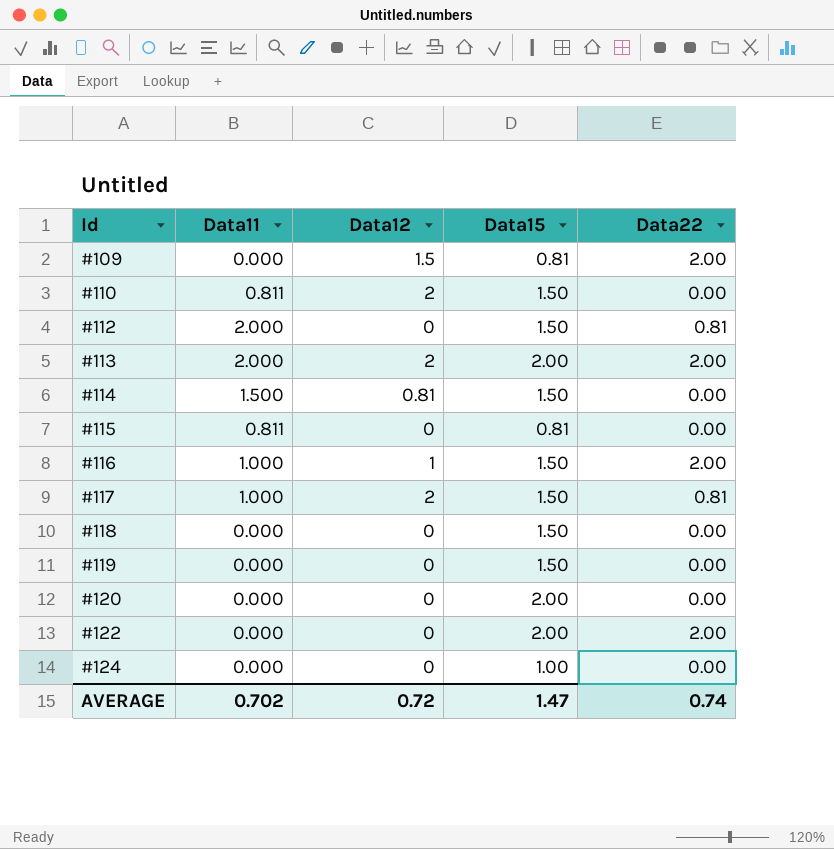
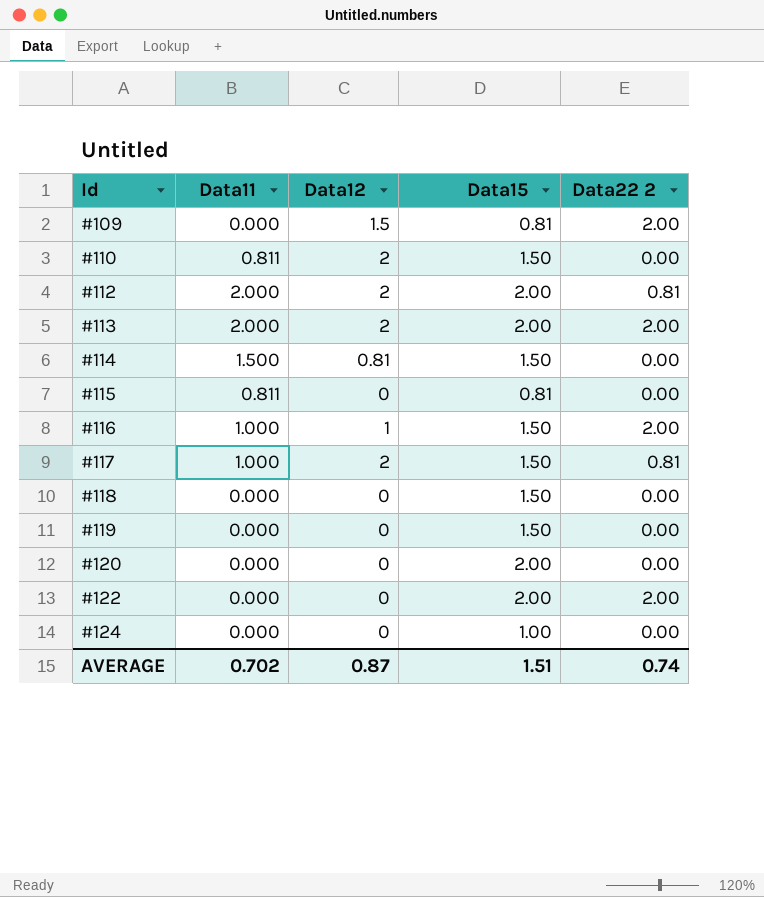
column name: Data22 -> Data22 2
#112 | Data12: 0 -> 2
#112 | Data15: 1.50 -> 2.00
AVERAGE | Data12: 0.72 -> 0.87
AVERAGE | Data15: 1.47 -> 1.51

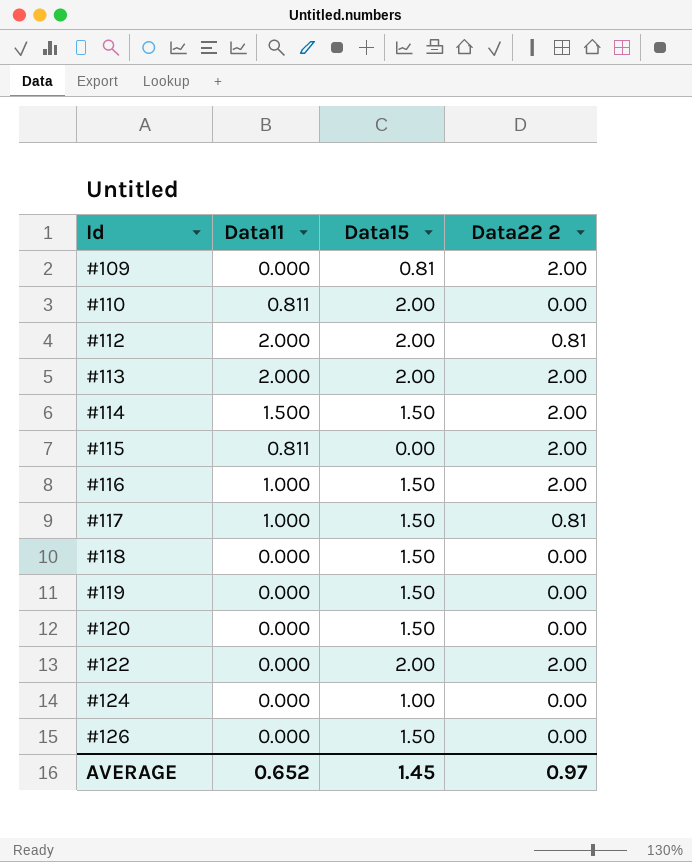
column Data12 | position: 3 -> none
#110 | Data15: 1.50 -> 2.00
#114 | Data22 2: 0.00 -> 2.00
#115 | Data15: 0.81 -> 0.00
#115 | Data22 2: 0.00 -> 2.00
#120 | Data15: 2.00 -> 1.50
row #126: none -> 0.000 | 1.50 | 0.00
AVERAGE | Data11: 0.702 -> 0.652
AVERAGE | Data15: 1.51 -> 1.45
AVERAGE | Data22 2: 0.74 -> 0.97

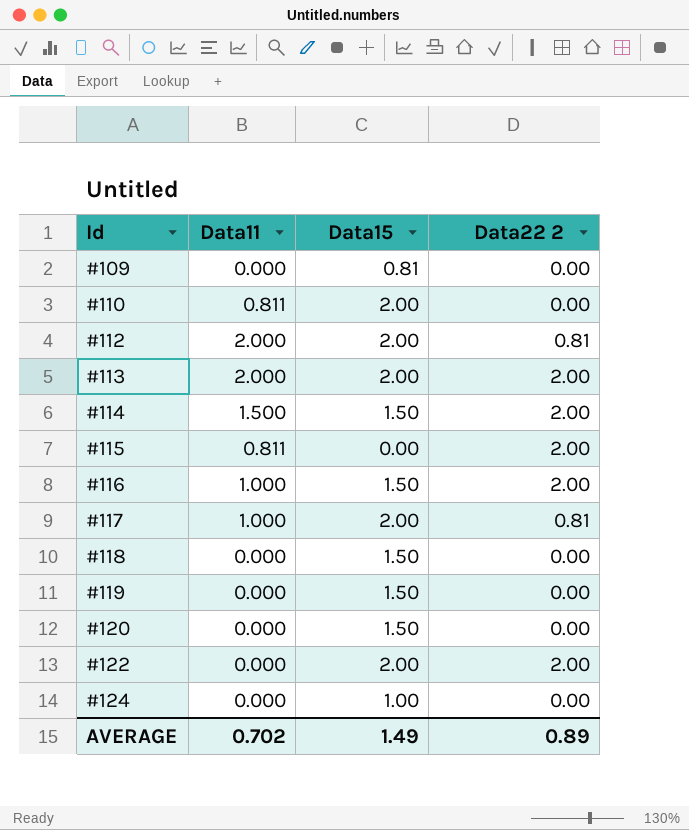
row #126: 0.000 | 1.50 | 0.00 -> none
#109 | Data22 2: 2.00 -> 0.00
#117 | Data15: 1.50 -> 2.00
AVERAGE | Data11: 0.652 -> 0.702
AVERAGE | Data15: 1.45 -> 1.49
AVERAGE | Data22 2: 0.97 -> 0.89

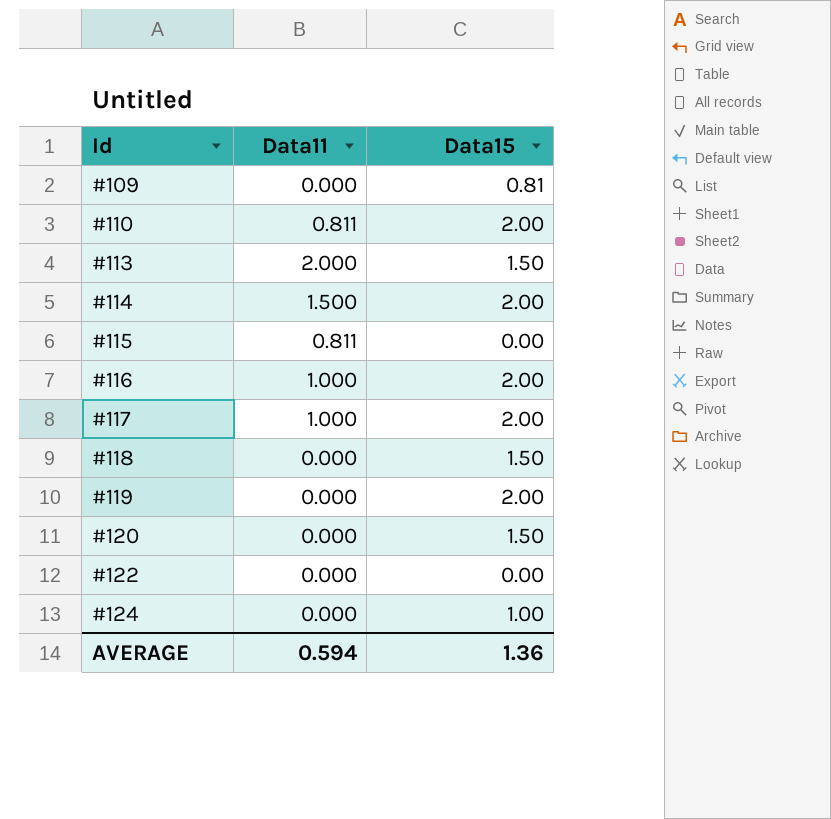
column Data22 2 | position: 4 -> none
row #112: 2.000 | 2.00 | 0.81 -> none
#113 | Data15: 2.00 -> 1.50
#114 | Data15: 1.50 -> 2.00
#116 | Data15: 1.50 -> 2.00
#119 | Data15: 1.50 -> 2.00
#122 | Data15: 2.00 -> 0.00
AVERAGE | Data11: 0.702 -> 0.594
AVERAGE | Data15: 1.49 -> 1.36

